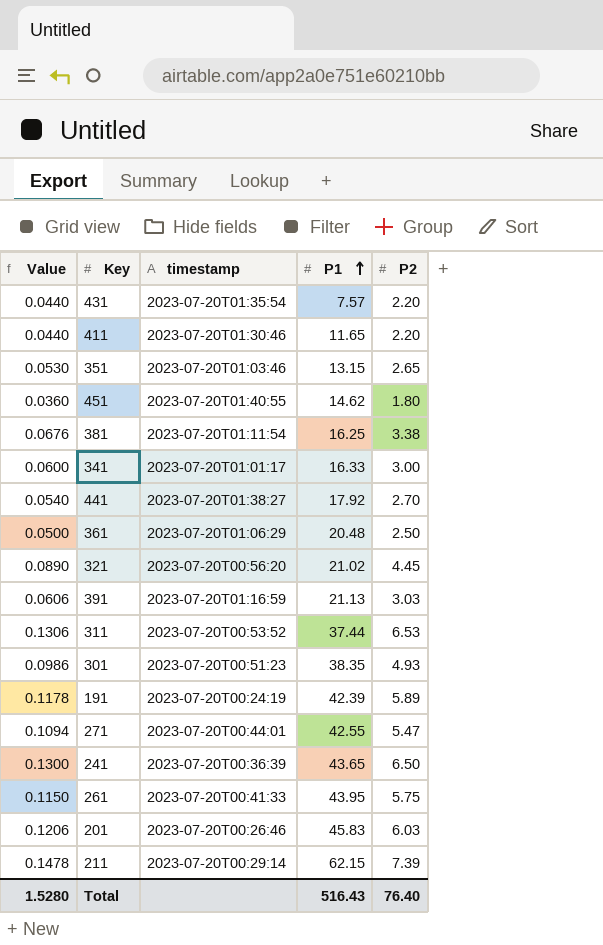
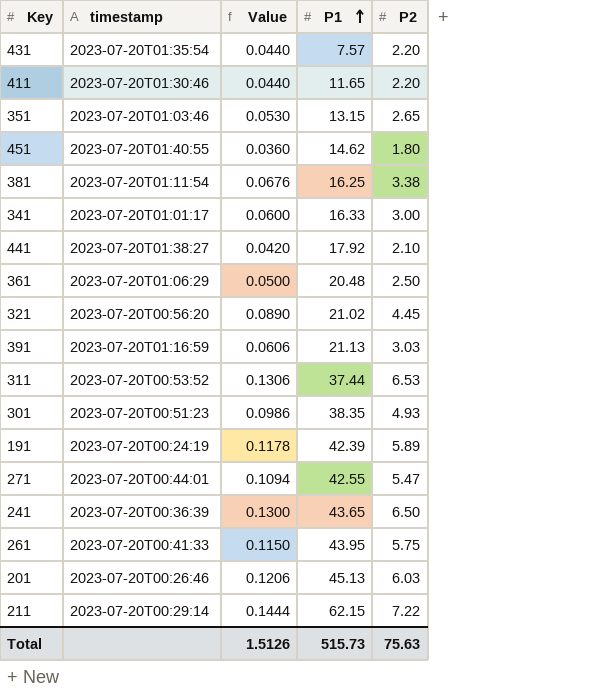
column Value | position: 1 -> 3
441 | Value: 0.0540 -> 0.0420
441 | P2: 2.70 -> 2.10
201 | P1: 45.83 -> 45.13
211 | Value: 0.1478 -> 0.1444
211 | P2: 7.39 -> 7.22
Total | Value: 1.5280 -> 1.5126
Total | P1: 516.43 -> 515.73
Total | P2: 76.40 -> 75.63

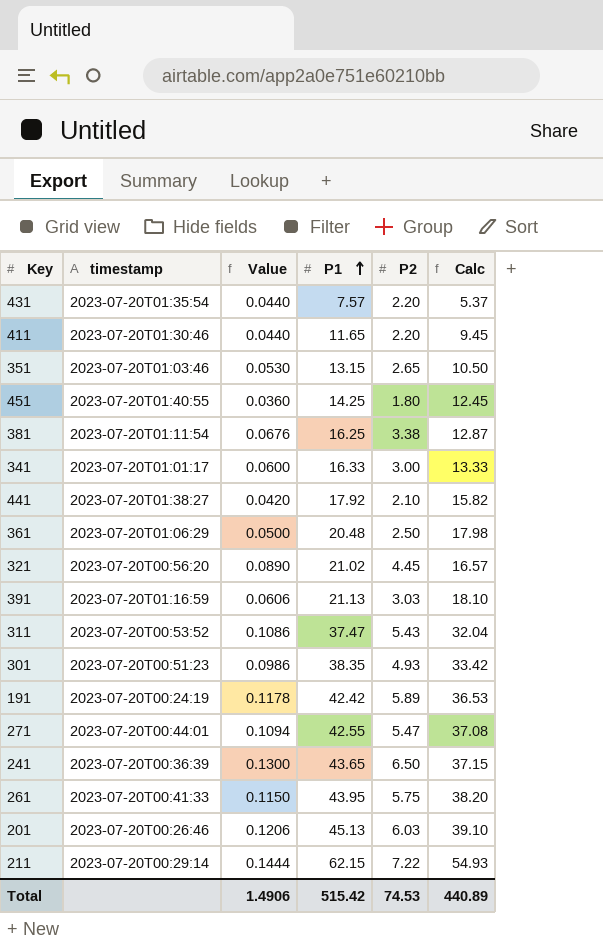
column Calc | formula: none -> [P1] - [P2]
451 | P1: 14.62 -> 14.25
311 | Value: 0.1306 -> 0.1086
311 | P1: 37.44 -> 37.47
311 | P2: 6.53 -> 5.43
191 | P1: 42.39 -> 42.42
Total | Value: 1.5126 -> 1.4906
Total | P1: 515.73 -> 515.42
Total | P2: 75.63 -> 74.53

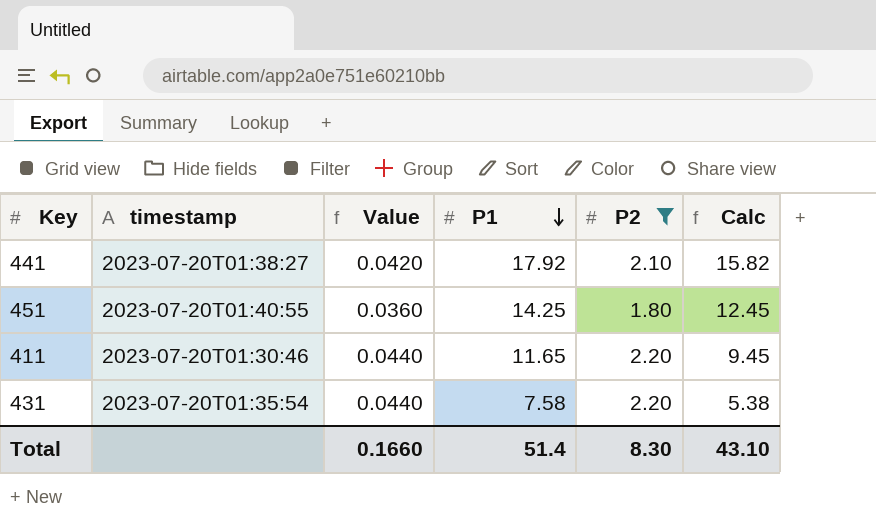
filter: none -> P2 <= 2.20
row order: P1 ascending -> P1 descending
431 | P1: 7.57 -> 7.58
431 | Calc: 5.37 -> 5.38
Total | Value: 1.4906 -> 0.1660
Total | P1: 515.42 -> 51.4
Total | P2: 74.53 -> 8.30
Total | Calc: 440.89 -> 43.10

